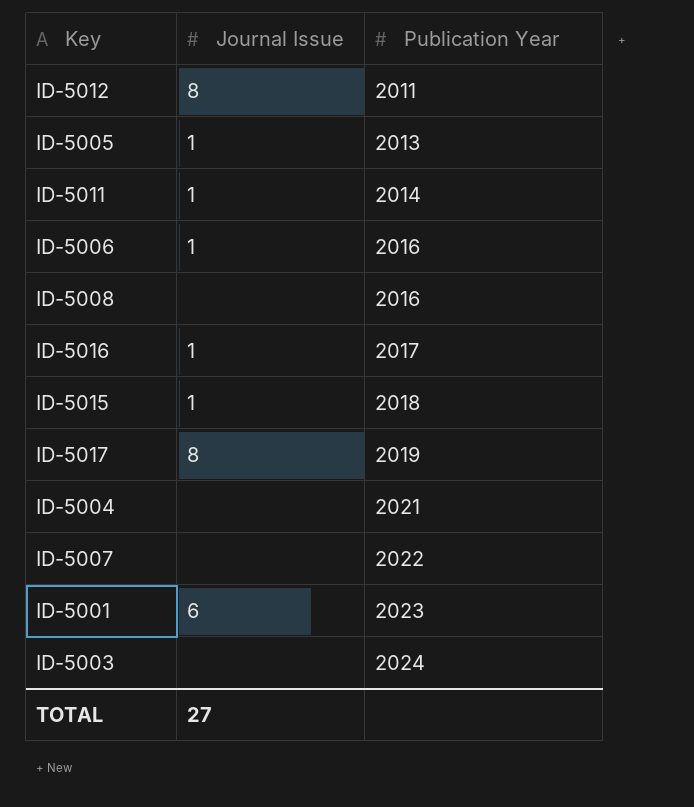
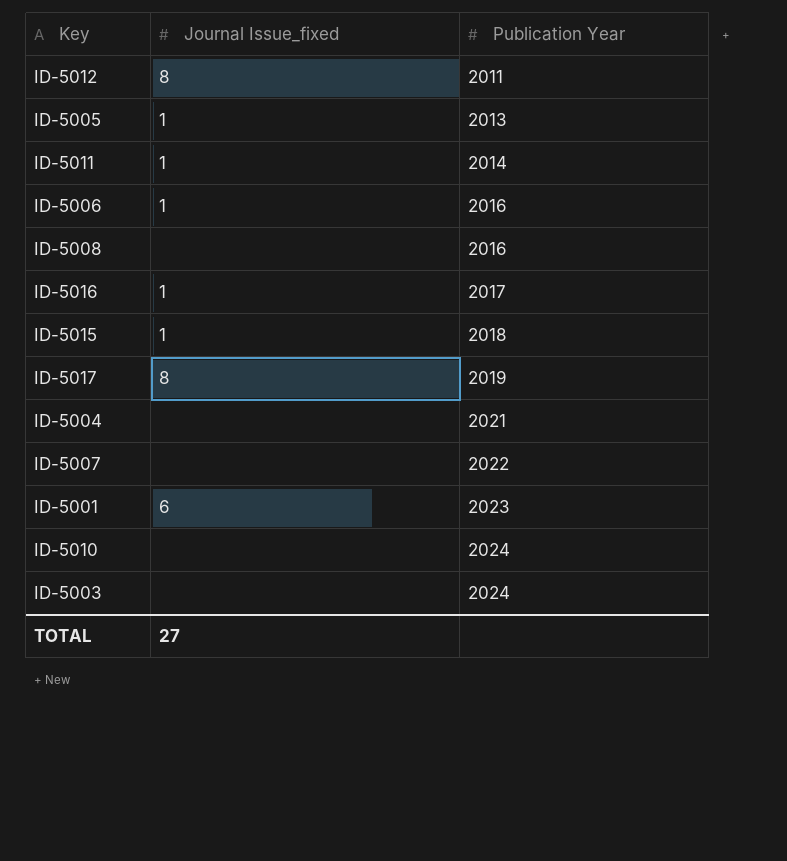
column name: Journal Issue -> Journal Issue_fixed
row ID-5010: none -> none | 2024

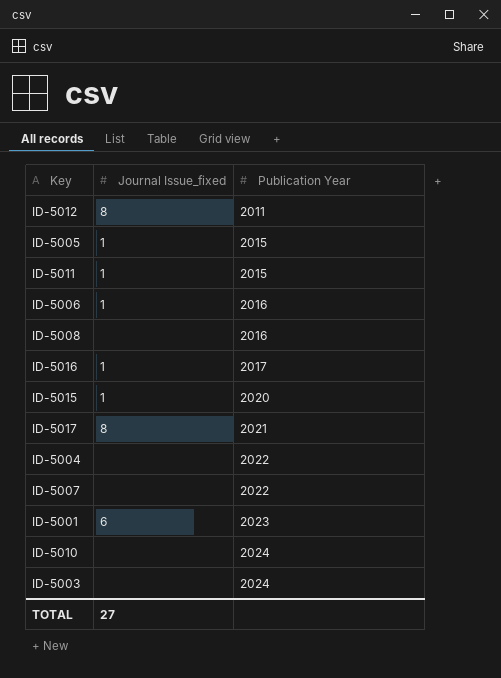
ID-5005 | Publication Year: 2013 -> 2015
ID-5011 | Publication Year: 2014 -> 2015
ID-5015 | Publication Year: 2018 -> 2020
ID-5017 | Publication Year: 2019 -> 2021
ID-5004 | Publication Year: 2021 -> 2022

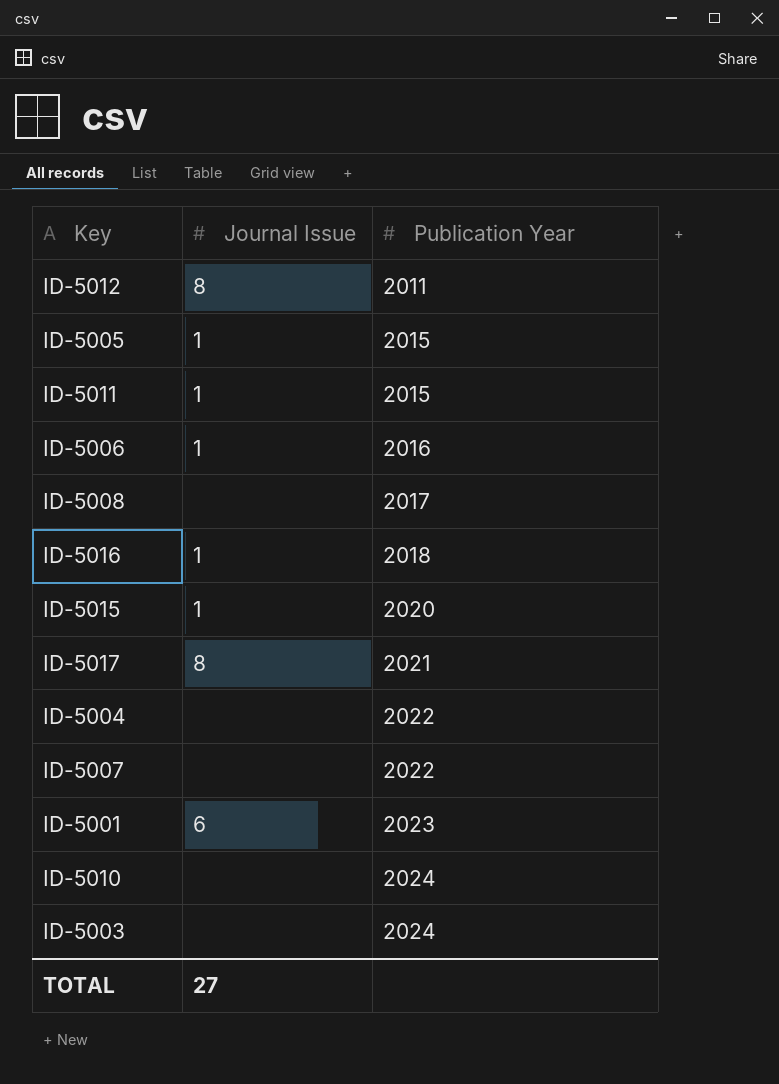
column name: Journal Issue_fixed -> Journal Issue
ID-5008 | Publication Year: 2016 -> 2017
ID-5016 | Publication Year: 2017 -> 2018

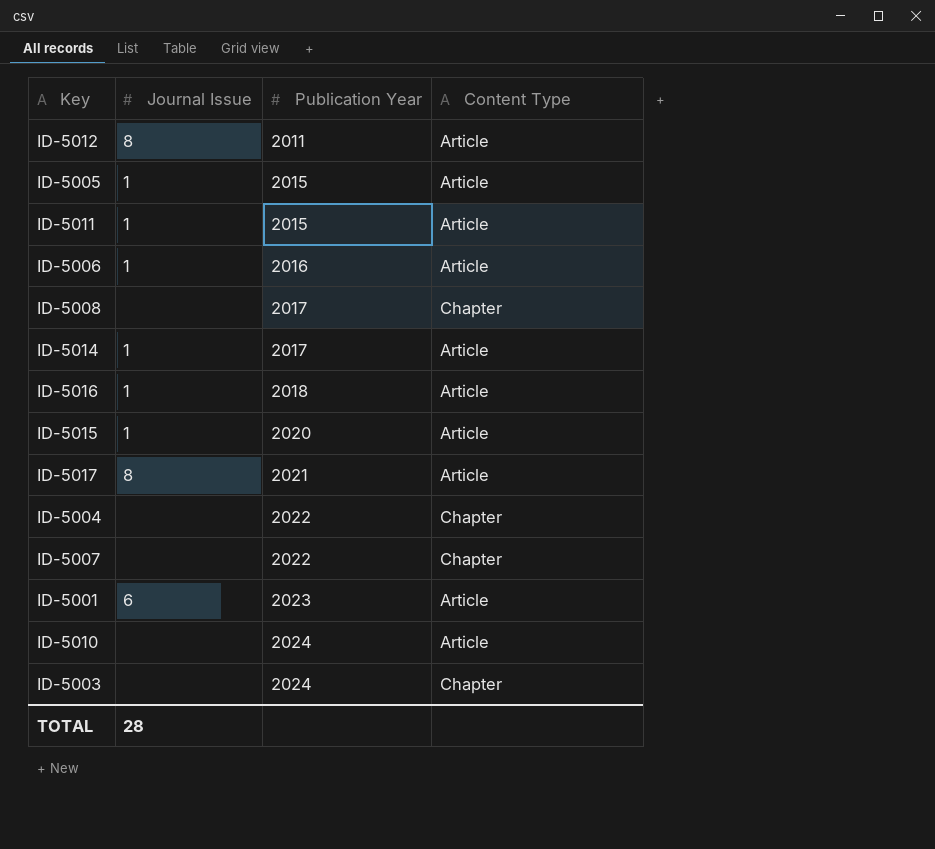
column Content Type | position: none -> 4
row ID-5014: none -> 1 | 2017 | Article
TOTAL | Journal Issue: 27 -> 28

